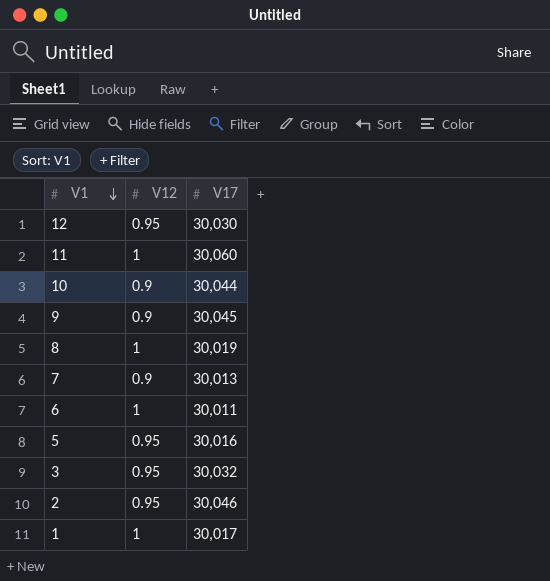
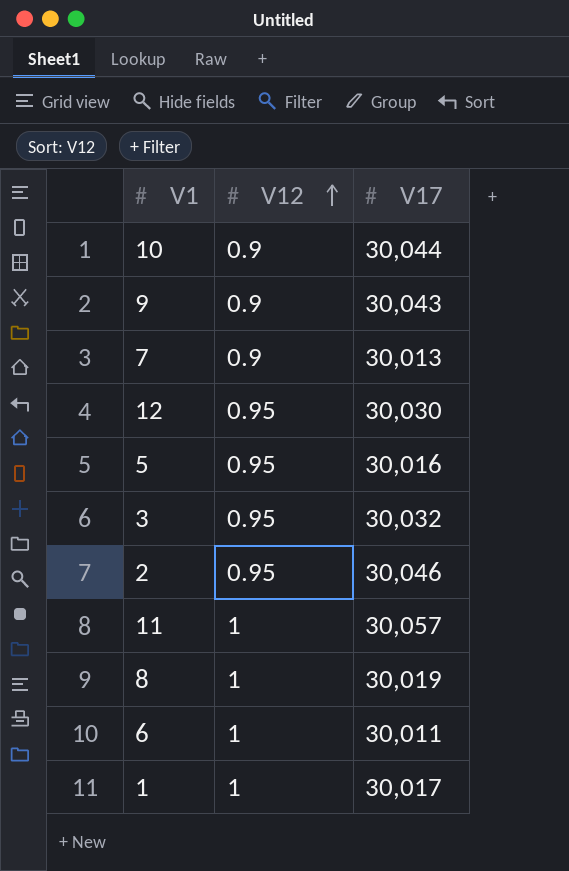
row order: V1 descending -> V12 ascending
9 | V17: 30,045 -> 30,043
11 | V17: 30,060 -> 30,057

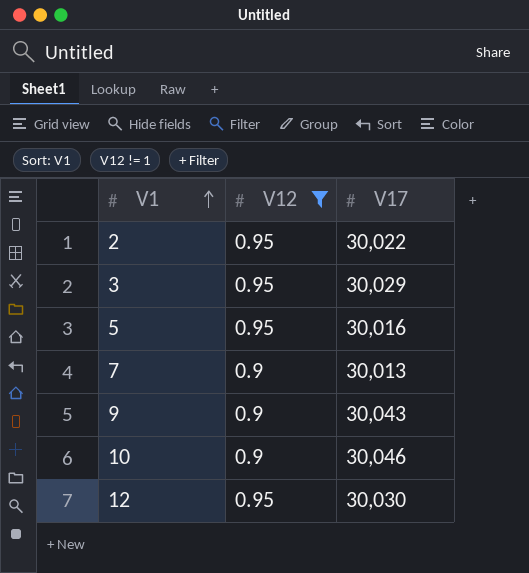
filter: none -> V12 != 1
row order: V12 ascending -> V1 ascending
2 | V17: 30,046 -> 30,022
3 | V17: 30,032 -> 30,029
10 | V17: 30,044 -> 30,046

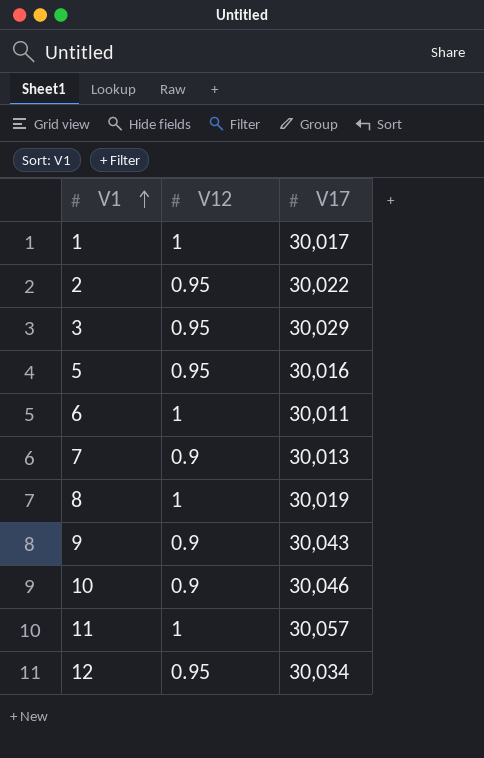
filter: V12 != 1 -> none
12 | V17: 30,030 -> 30,034

